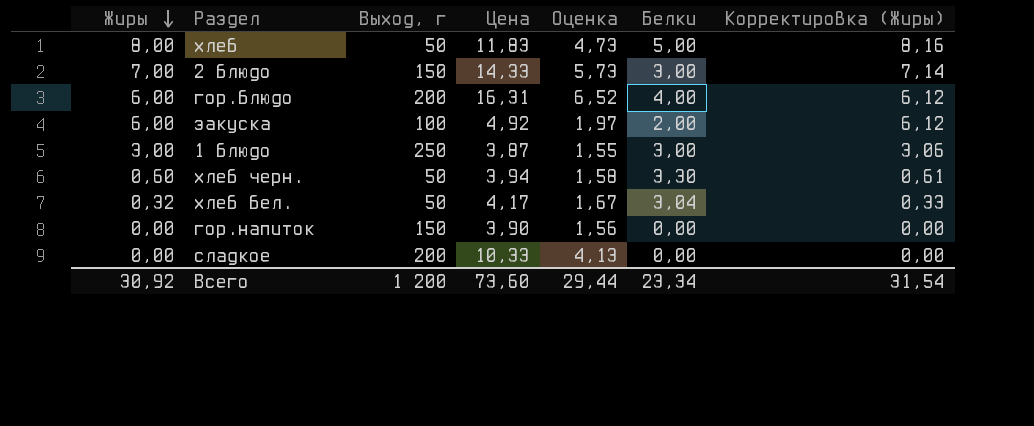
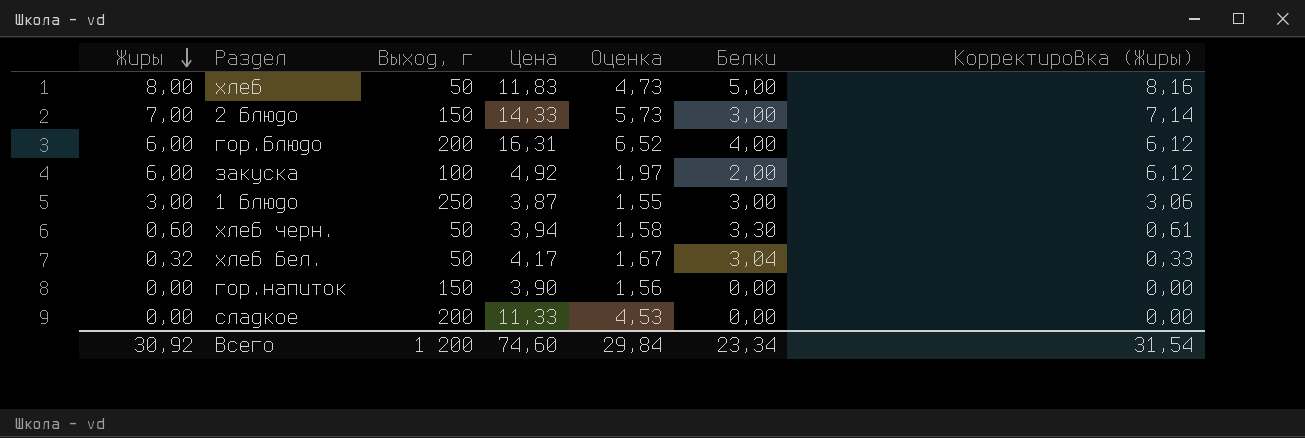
сладкое | Цена: 10,33 -> 11,33
сладкое | Оценка: 4,13 -> 4,53
Всего | Цена: 73,60 -> 74,60
Всего | Оценка: 29,44 -> 29,84

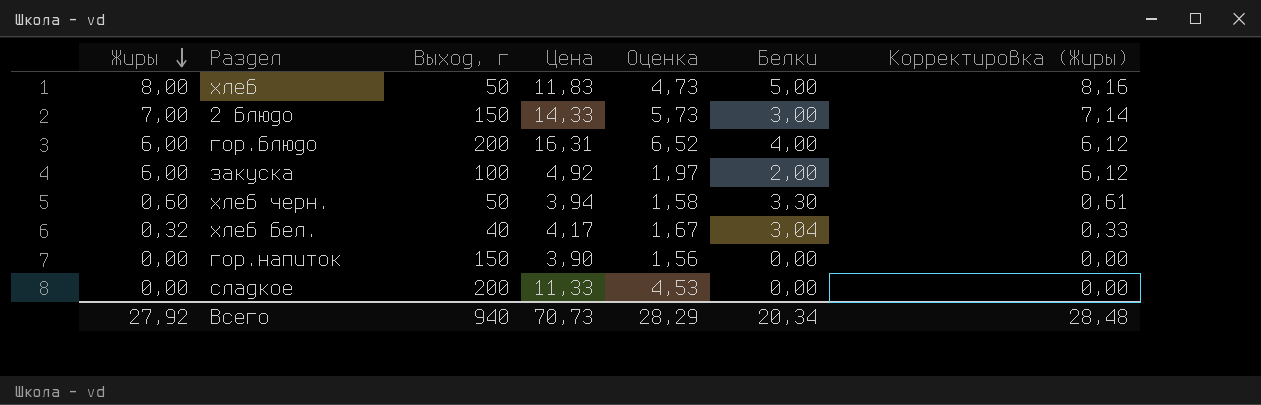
row 1 блюдо: 3,00 | 250 | 3,87 | 1,55 | 3,00 | 3,06 -> none
хлеб бел. | Выход, г: 50 -> 40
Всего | Жиры: 30,92 -> 27,92
Всего | Выход, г: 1 200 -> 940
Всего | Цена: 74,60 -> 70,73
Всего | Оценка: 29,84 -> 28,29
Всего | Белки: 23,34 -> 20,34
Всего | Корректировка (Жиры): 31,54 -> 28,48

